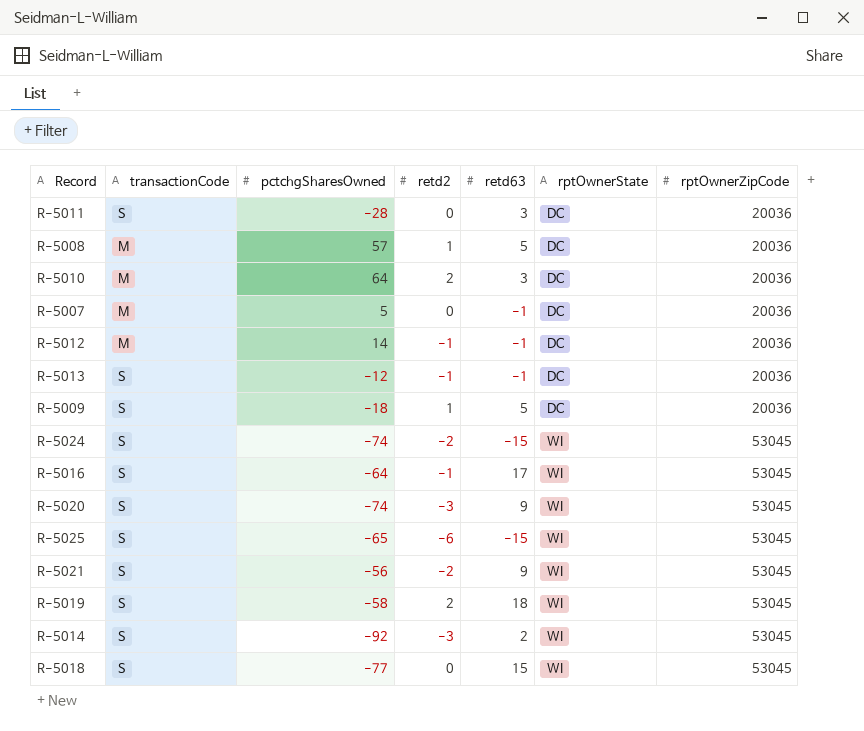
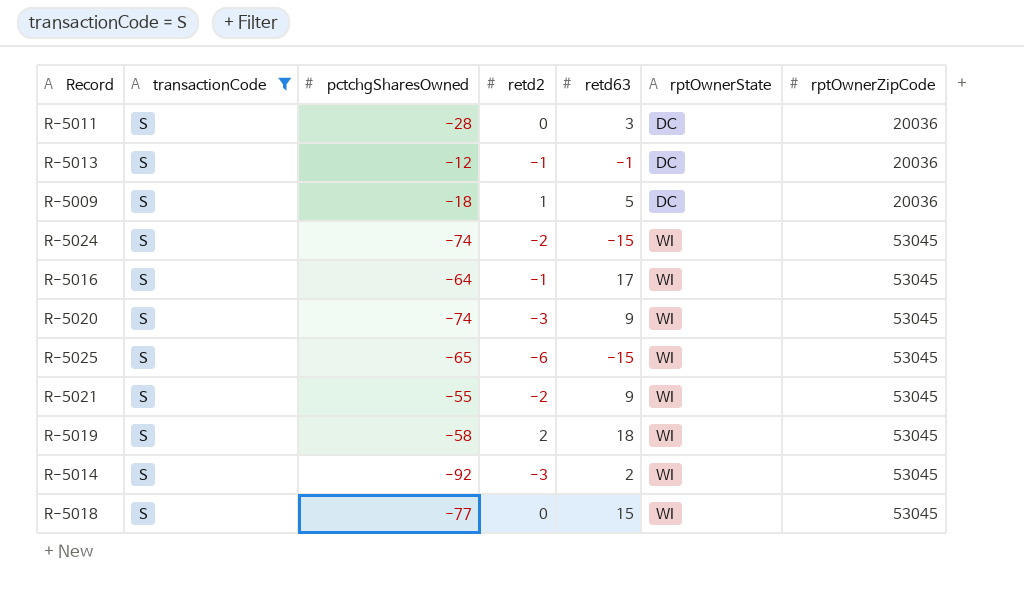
filter: none -> transactionCode = S
R-5021 | pctchgSharesOwned: -56 -> -55

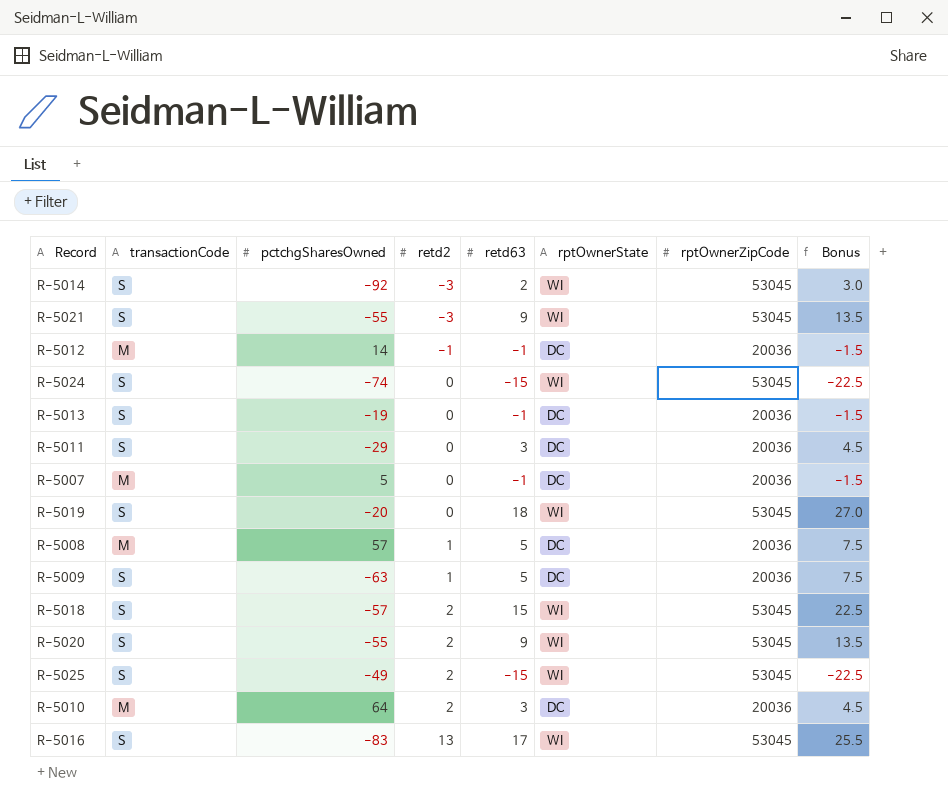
filter: transactionCode = S -> none
row order: rptOwnerState ascending -> retd2 ascending
column Bonus | formula: none -> [retd63] * 1.5
R-5021 | retd2: -2 -> -3
R-5024 | retd2: -2 -> 0
R-5013 | pctchgSharesOwned: -12 -> -19
R-5013 | retd2: -1 -> 0
R-5011 | pctchgSharesOwned: -28 -> -29
R-5019 | pctchgSharesOwned: -58 -> -20
R-5019 | retd2: 2 -> 0
R-5009 | pctchgSharesOwned: -18 -> -63
R-5018 | pctchgSharesOwned: -77 -> -57
R-5018 | retd2: 0 -> 2
R-5020 | pctchgSharesOwned: -74 -> -55
R-5020 | retd2: -3 -> 2
R-5025 | pctchgSharesOwned: -65 -> -49
R-5025 | retd2: -6 -> 2
R-5016 | pctchgSharesOwned: -64 -> -83
R-5016 | retd2: -1 -> 13

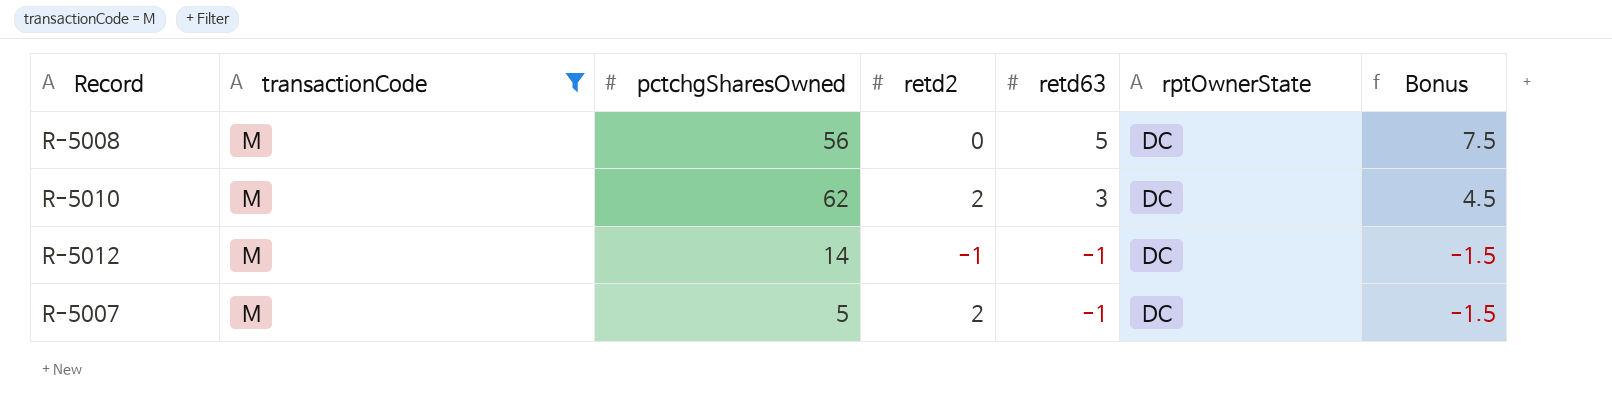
filter: none -> transactionCode = M
row order: retd2 ascending -> retd63 descending
column rptOwnerZipCode | position: 7 -> none
R-5008 | pctchgSharesOwned: 57 -> 56
R-5008 | retd2: 1 -> 0
R-5010 | pctchgSharesOwned: 64 -> 62
R-5007 | retd2: 0 -> 2

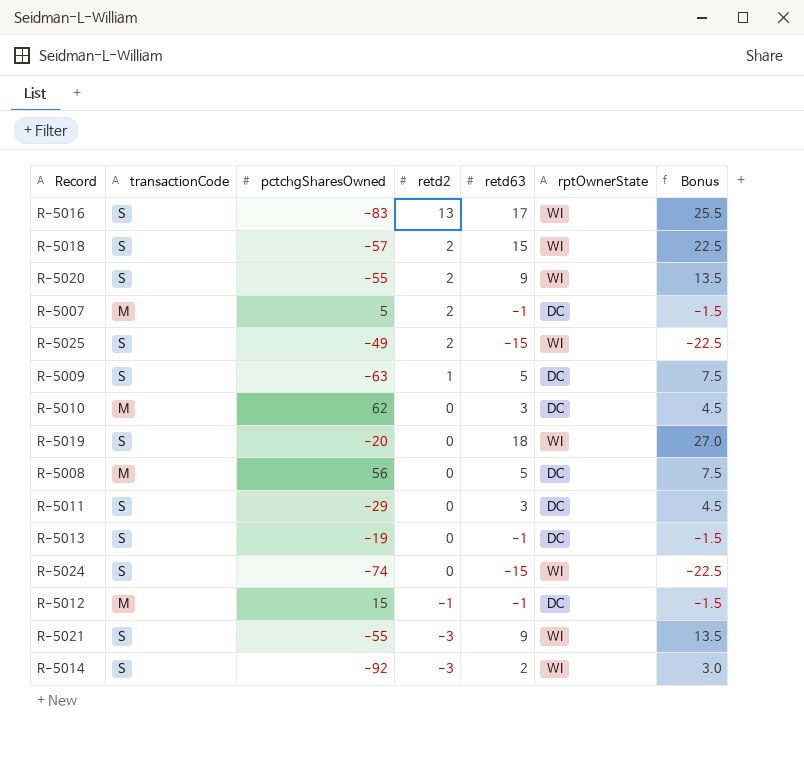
filter: transactionCode = M -> none
row order: retd63 descending -> retd2 descending
R-5010 | retd2: 2 -> 0
R-5012 | pctchgSharesOwned: 14 -> 15

